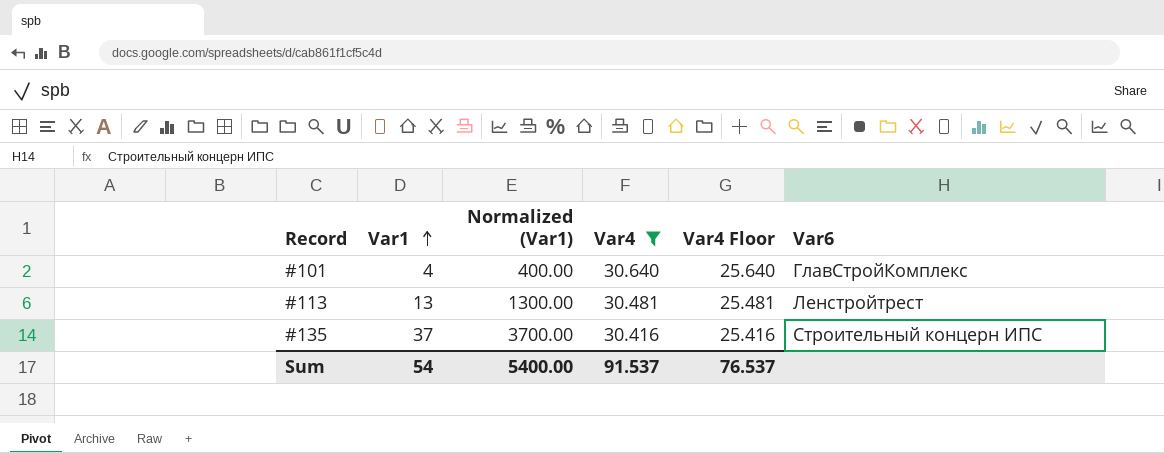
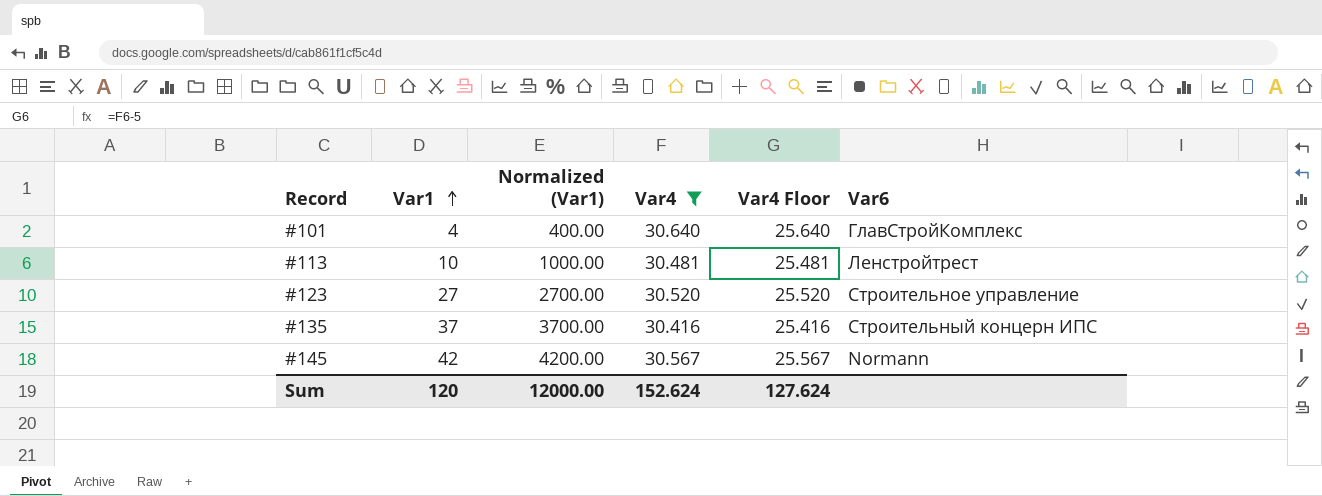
#113 | Var1: 13 -> 10
#113 | Normalized (Var1): 1300.00 -> 1000.00
row #123: none -> 27 | 2700.00 | 30.520 | 25.520 | Строительное управление
row #145: none -> 42 | 4200.00 | 30.567 | 25.567 | Normann
Sum | Var1: 54 -> 120
Sum | Normalized (Var1): 5400.00 -> 12000.00
Sum | Var4: 91.537 -> 152.624
Sum | Var4 Floor: 76.537 -> 127.624

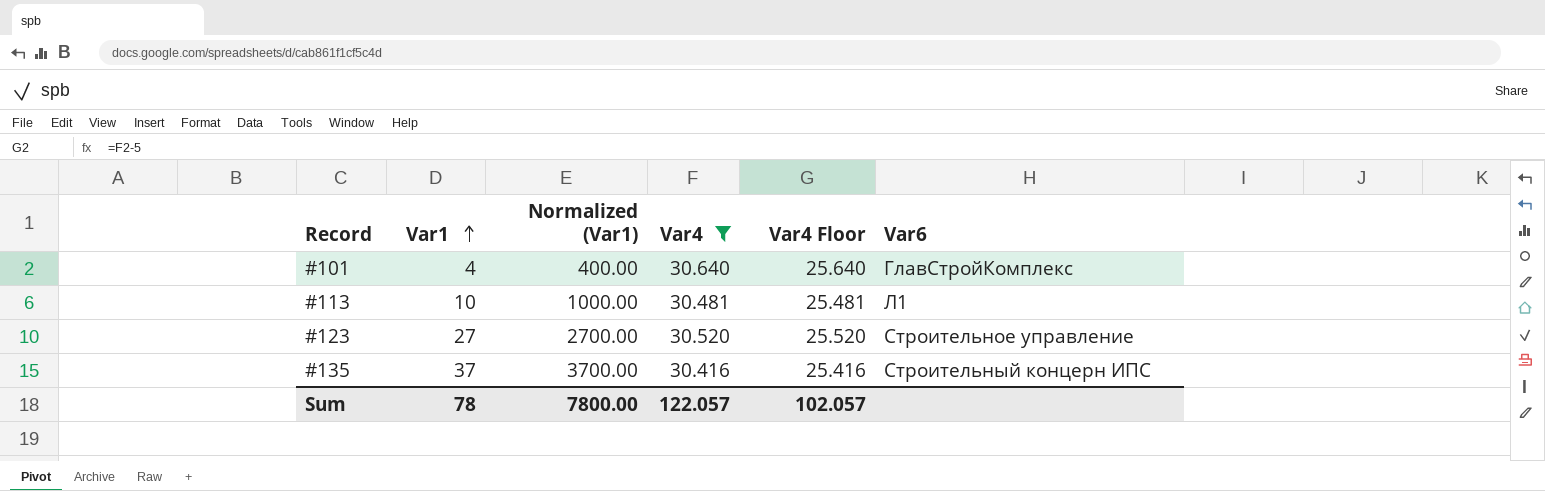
row #145: 42 | 4200.00 | 30.567 | 25.567 | Normann -> none
#113 | Var6: Ленстройтрест -> Л1
Sum | Var1: 120 -> 78
Sum | Normalized (Var1): 12000.00 -> 7800.00
Sum | Var4: 152.624 -> 122.057
Sum | Var4 Floor: 127.624 -> 102.057

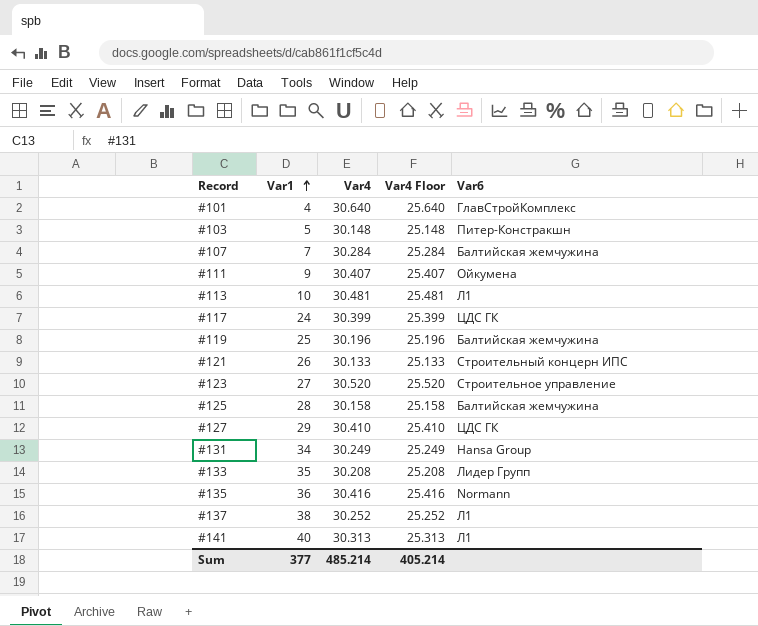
filter: Var4 >= 30.416 -> none
column Normalized (Var1) | formula: [Var1] * 100 -> none
#135 | Var1: 37 -> 36
#135 | Var6: Строительный концерн ИПС -> Normann
Sum | Var1: 78 -> 377
Sum | Var4: 122.057 -> 485.214
Sum | Var4 Floor: 102.057 -> 405.214

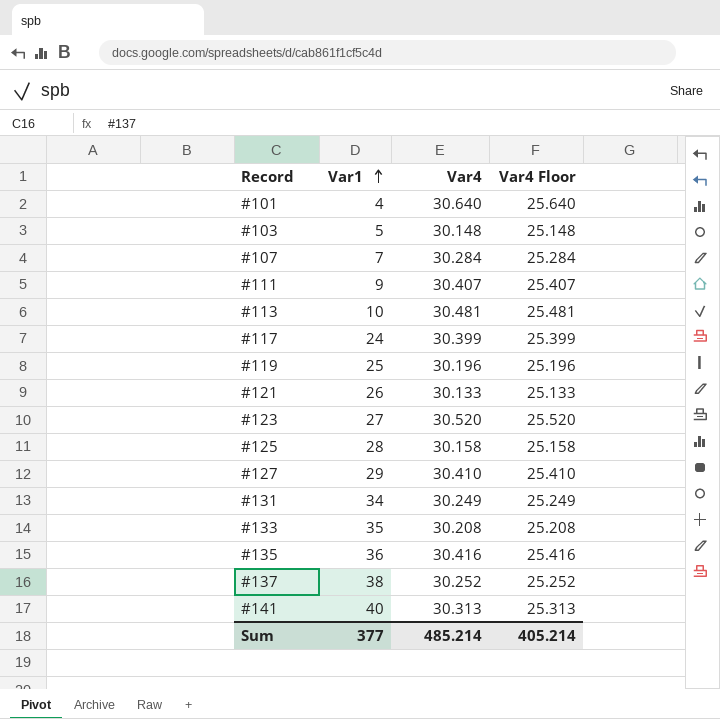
column Var6 | position: 5 -> none

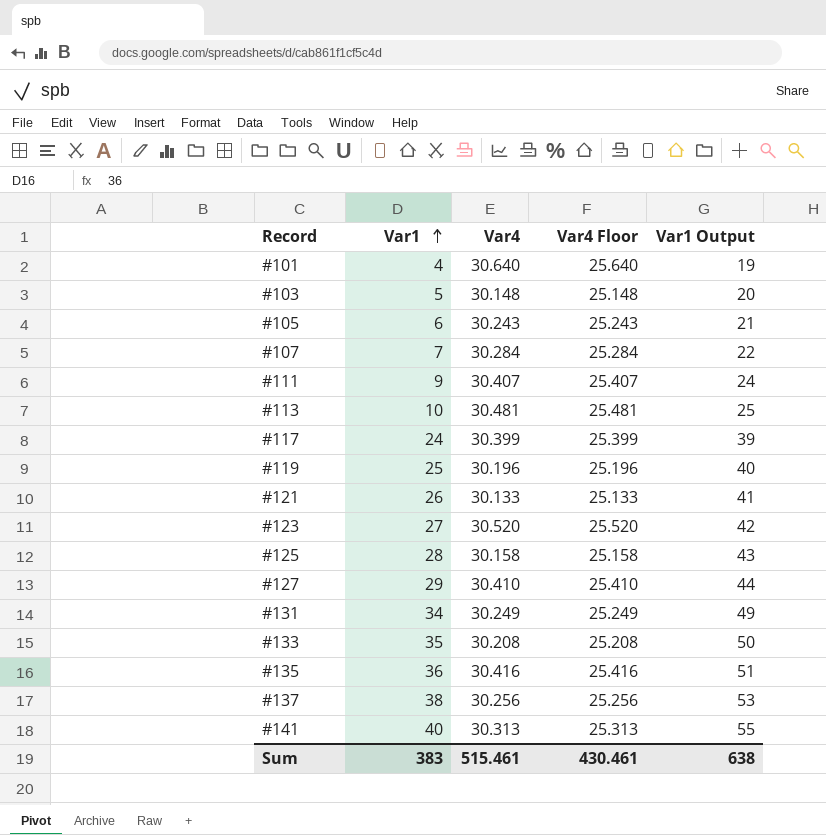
column Var1 Output | formula: none -> [Var1] + 15
row #105: none -> 6 | 30.243 | 25.243 | 21
#137 | Var4: 30.252 -> 30.256
#137 | Var4 Floor: 25.252 -> 25.256
Sum | Var1: 377 -> 383
Sum | Var4: 485.214 -> 515.461
Sum | Var4 Floor: 405.214 -> 430.461

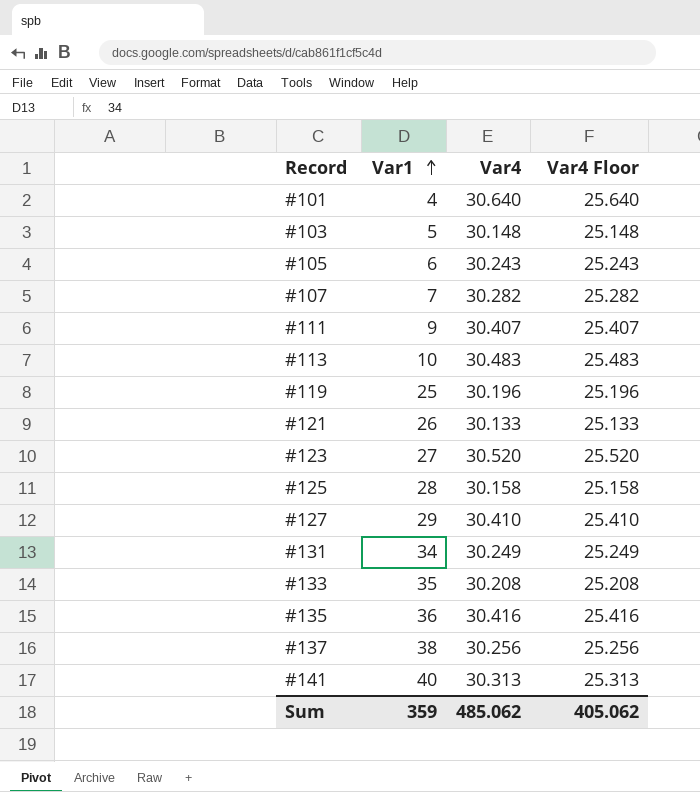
column Var1 Output | formula: [Var1] + 15 -> none
row #117: 24 | 30.399 | 25.399 | 39 -> none
#107 | Var4: 30.284 -> 30.282
#107 | Var4 Floor: 25.284 -> 25.282
#113 | Var4: 30.481 -> 30.483
#113 | Var4 Floor: 25.481 -> 25.483
Sum | Var1: 383 -> 359
Sum | Var4: 515.461 -> 485.062
Sum | Var4 Floor: 430.461 -> 405.062

